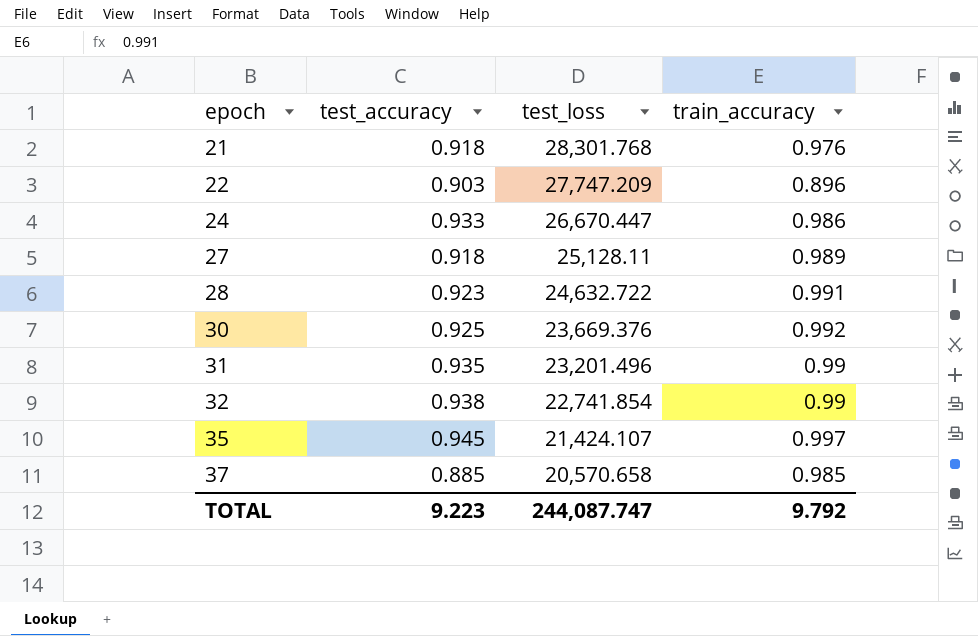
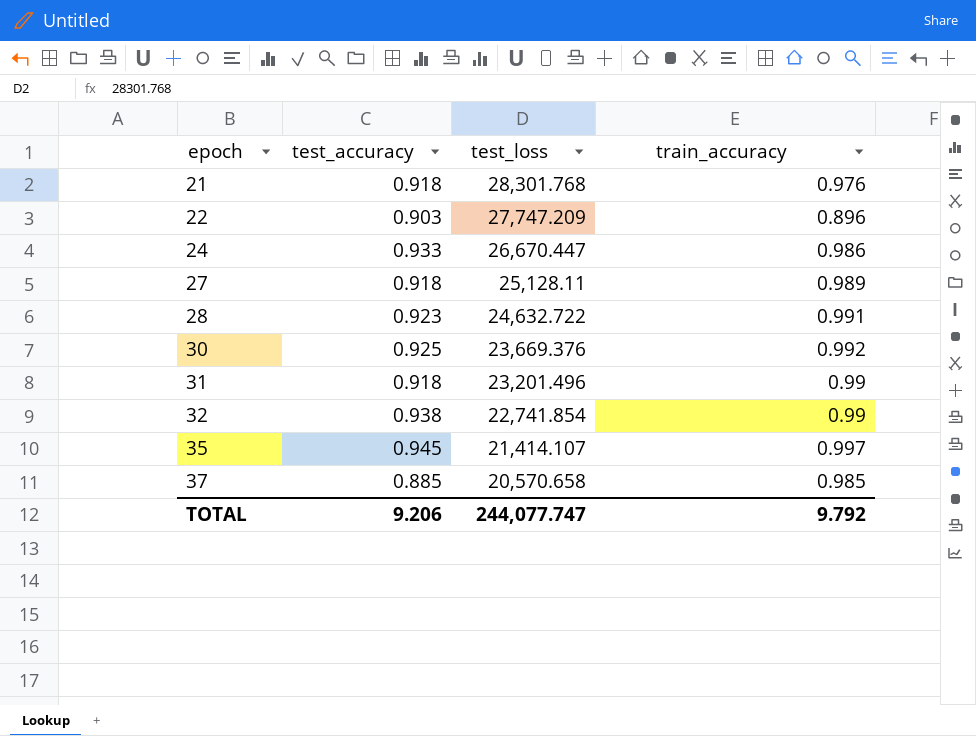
31 | test_accuracy: 0.935 -> 0.918
35 | test_loss: 21,424.107 -> 21,414.107
TOTAL | test_accuracy: 9.223 -> 9.206
TOTAL | test_loss: 244,087.747 -> 244,077.747

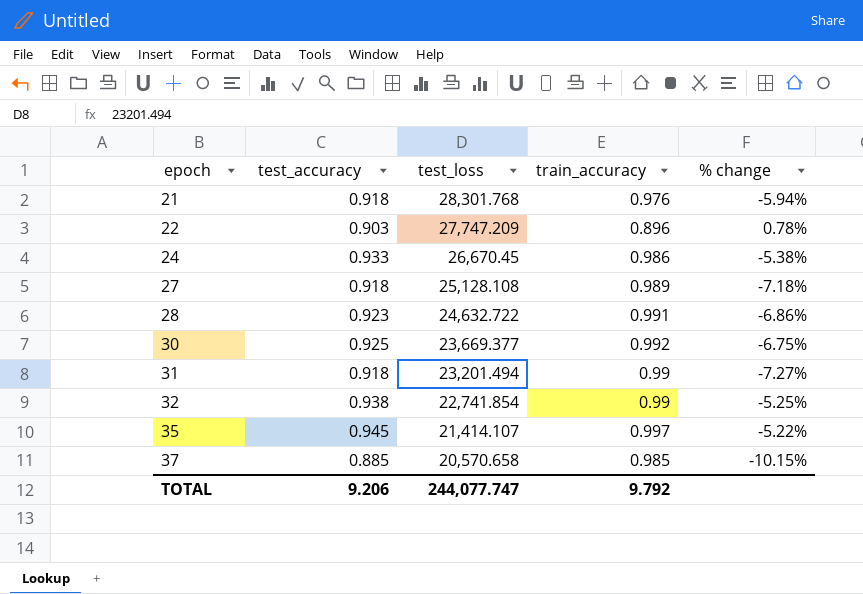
column % change | formula: none -> ([test_accuracy] - [train_accuracy]) / [train_accuracy]
24 | test_loss: 26,670.447 -> 26,670.45
27 | test_loss: 25,128.11 -> 25,128.108
30 | test_loss: 23,669.376 -> 23,669.377
31 | test_loss: 23,201.496 -> 23,201.494

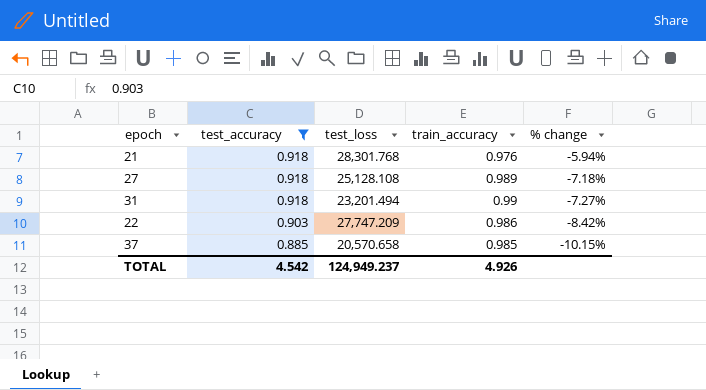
filter: none -> test_accuracy <= 0.918
row order: epoch ascending -> test_accuracy descending
22 | train_accuracy: 0.896 -> 0.986
22 | % change: 0.78% -> -8.42%
TOTAL | test_accuracy: 9.206 -> 4.542
TOTAL | test_loss: 244,077.747 -> 124,949.237
TOTAL | train_accuracy: 9.792 -> 4.926

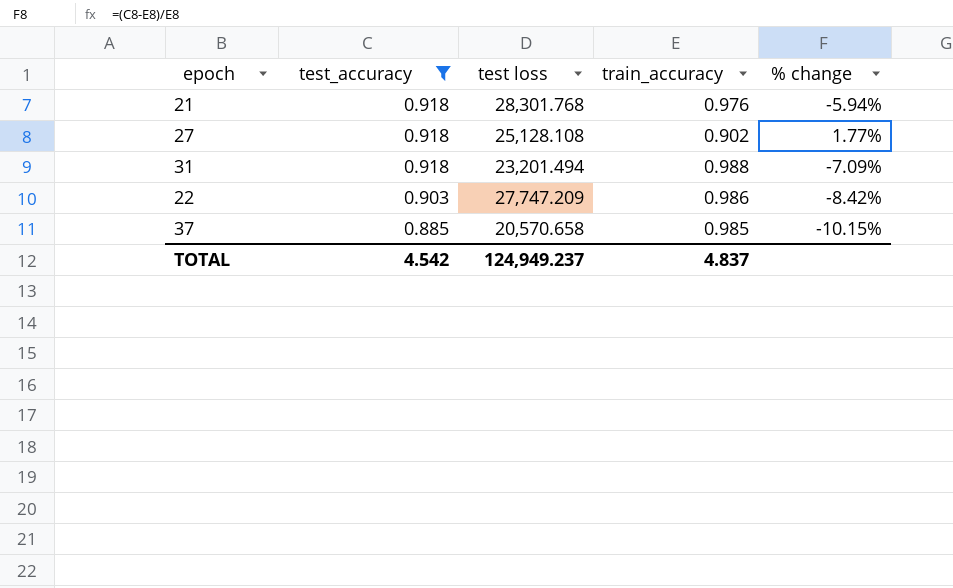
column name: test_loss -> test loss
27 | train_accuracy: 0.989 -> 0.902
27 | % change: -7.18% -> 1.77%
31 | train_accuracy: 0.99 -> 0.988
31 | % change: -7.27% -> -7.09%
TOTAL | train_accuracy: 4.926 -> 4.837

